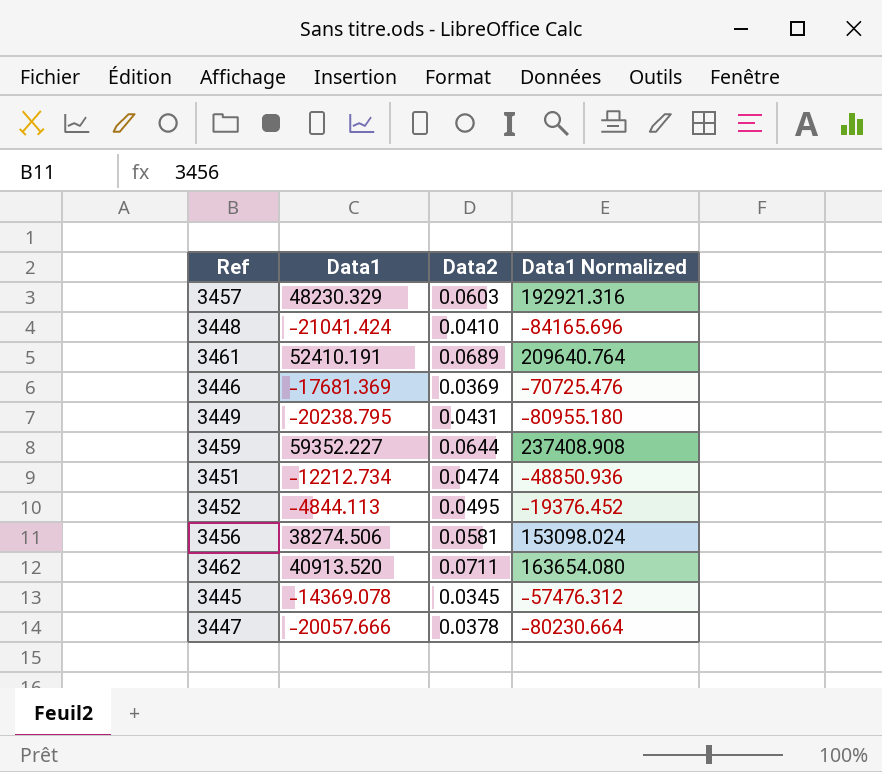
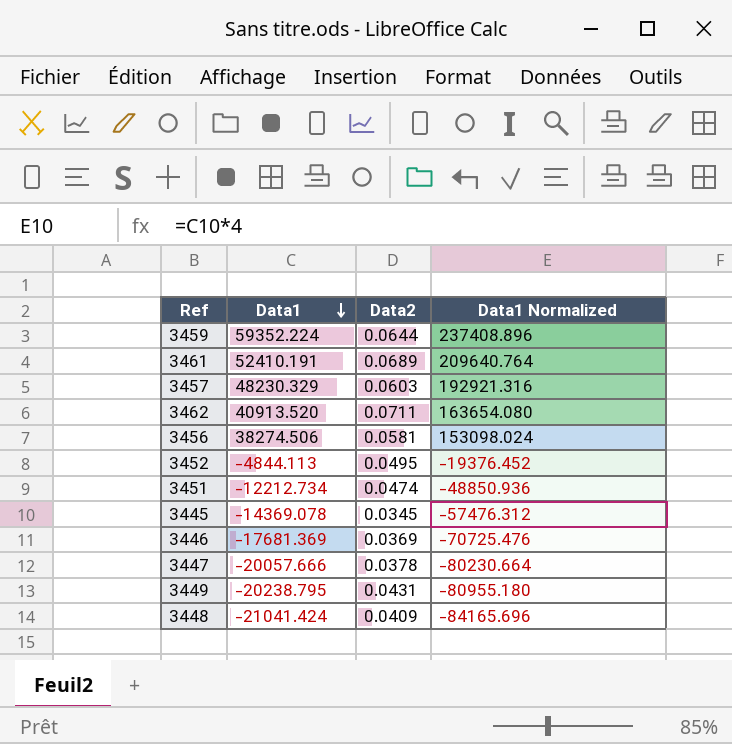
row order: none -> Data1 descending
3459 | Data1: 59352.227 -> 59352.224
3459 | Data1 Normalized: 237408.908 -> 237408.896
3448 | Data2: 0.0410 -> 0.0409

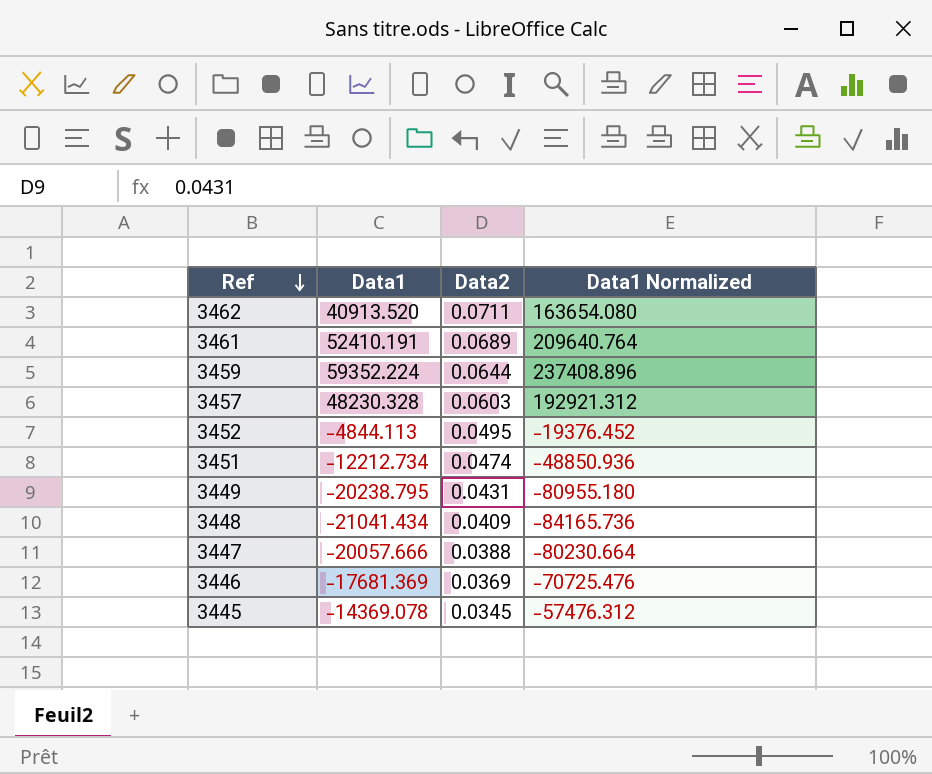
row order: Data1 descending -> Ref descending
row 3456: 38274.506 | 0.0581 | 153098.024 -> none
3457 | Data1: 48230.329 -> 48230.328
3457 | Data1 Normalized: 192921.316 -> 192921.312
3448 | Data1: -21041.424 -> -21041.434
3448 | Data1 Normalized: -84165.696 -> -84165.736
3447 | Data2: 0.0378 -> 0.0388

